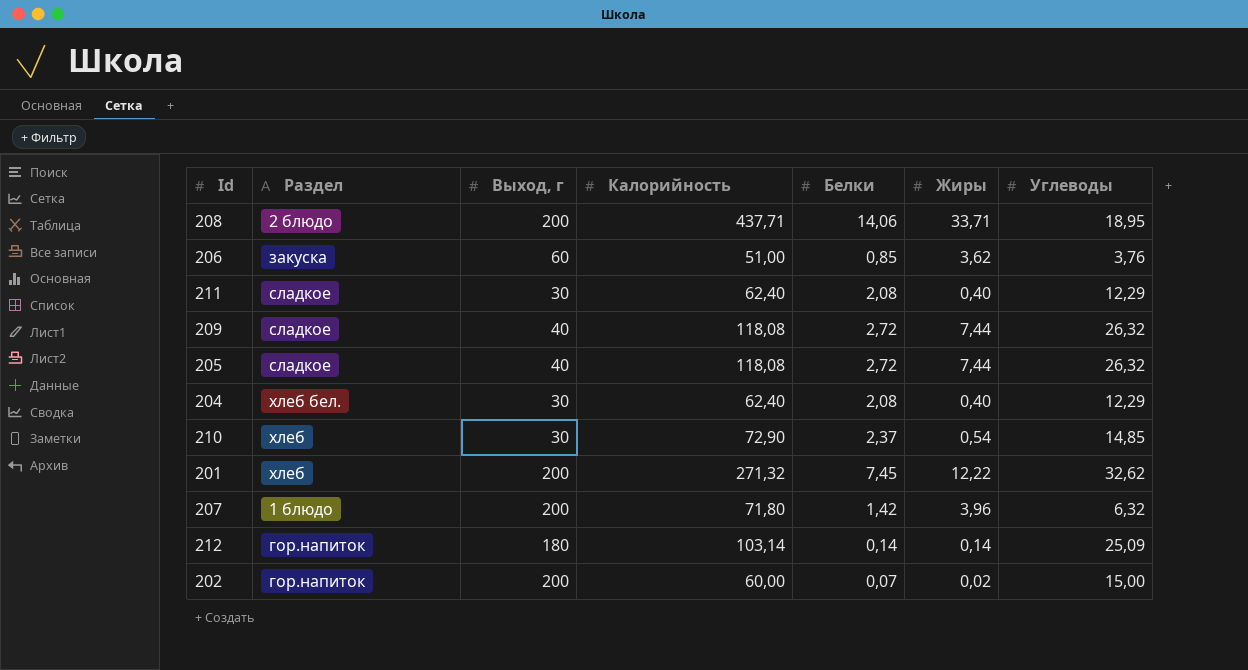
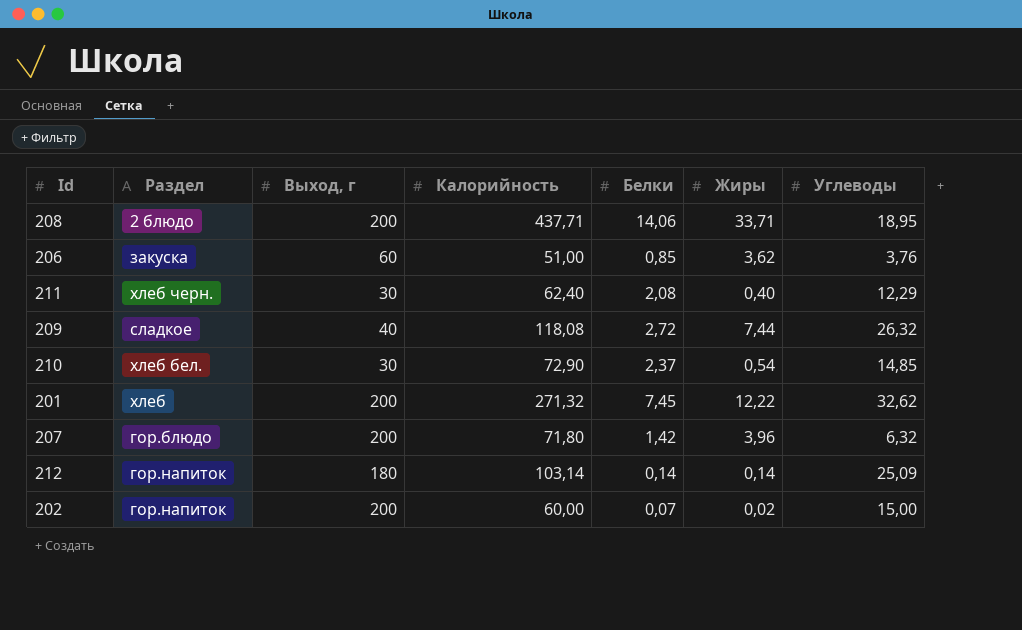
row 205: сладкое | 40 | 118,08 | 2,72 | 7,44 | 26,32 -> none
row 204: хлеб бел. | 30 | 62,40 | 2,08 | 0,40 | 12,29 -> none
211 | Раздел: сладкое -> хлеб черн.
210 | Раздел: хлеб -> хлеб бел.
207 | Раздел: 1 блюдо -> гор.блюдо

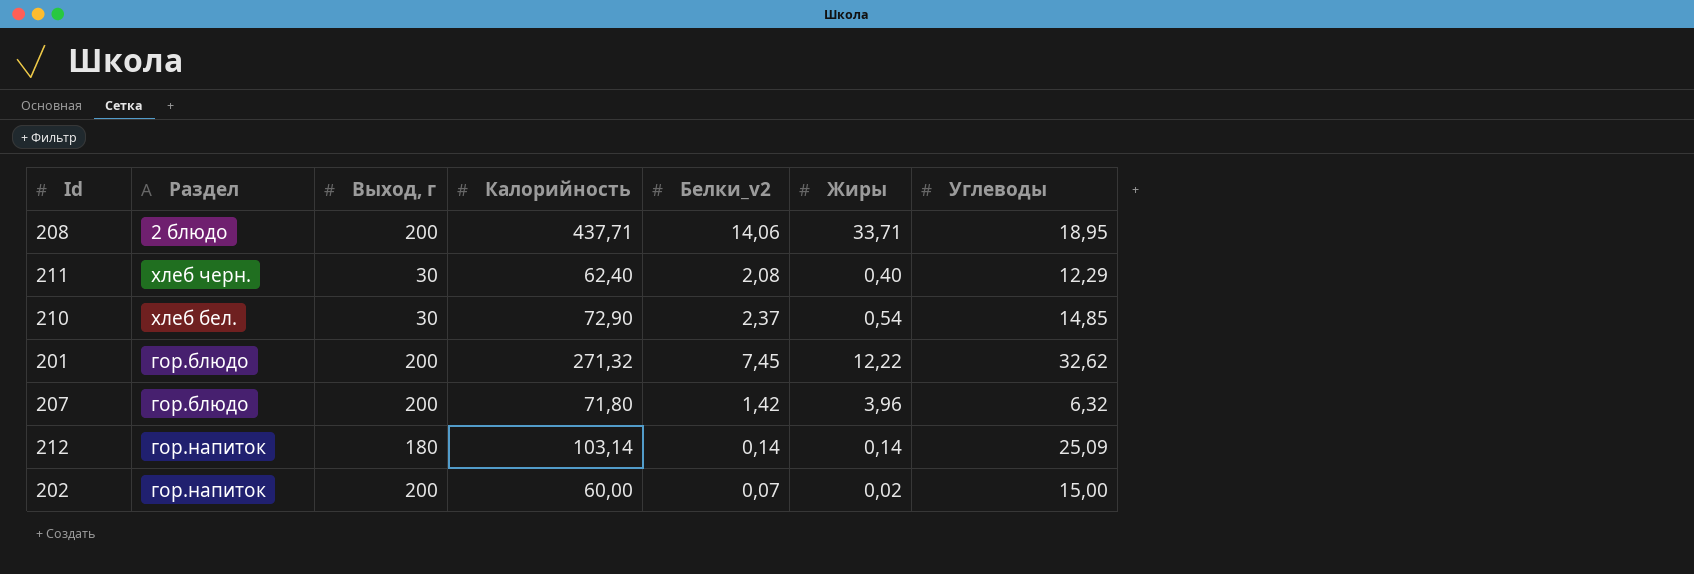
column name: Белки -> Белки_v2
row 206: закуска | 60 | 51,00 | 0,85 | 3,62 | 3,76 -> none
row 209: сладкое | 40 | 118,08 | 2,72 | 7,44 | 26,32 -> none
201 | Раздел: хлеб -> гор.блюдо

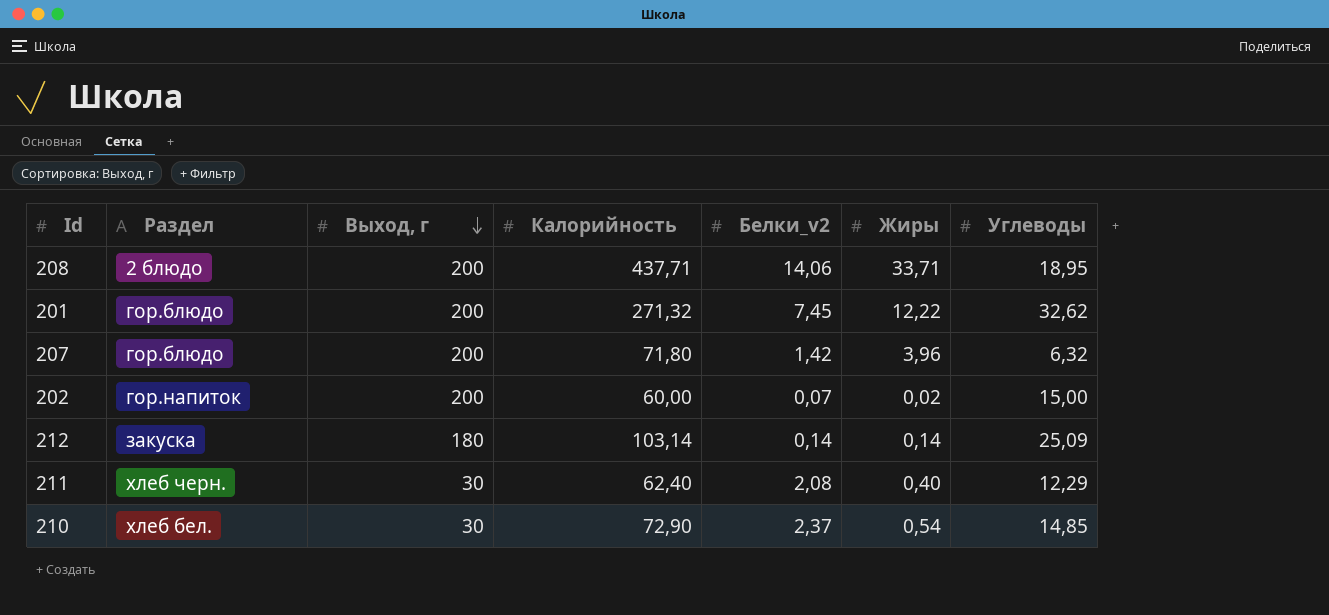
row order: none -> Выход, г descending
212 | Раздел: гор.напиток -> закуска

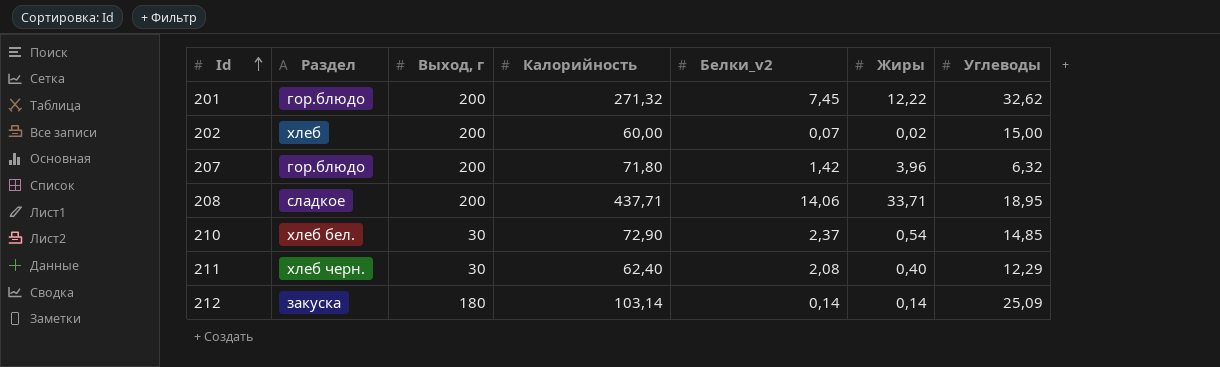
row order: Выход, г descending -> Id ascending
202 | Раздел: гор.напиток -> хлеб
208 | Раздел: 2 блюдо -> сладкое

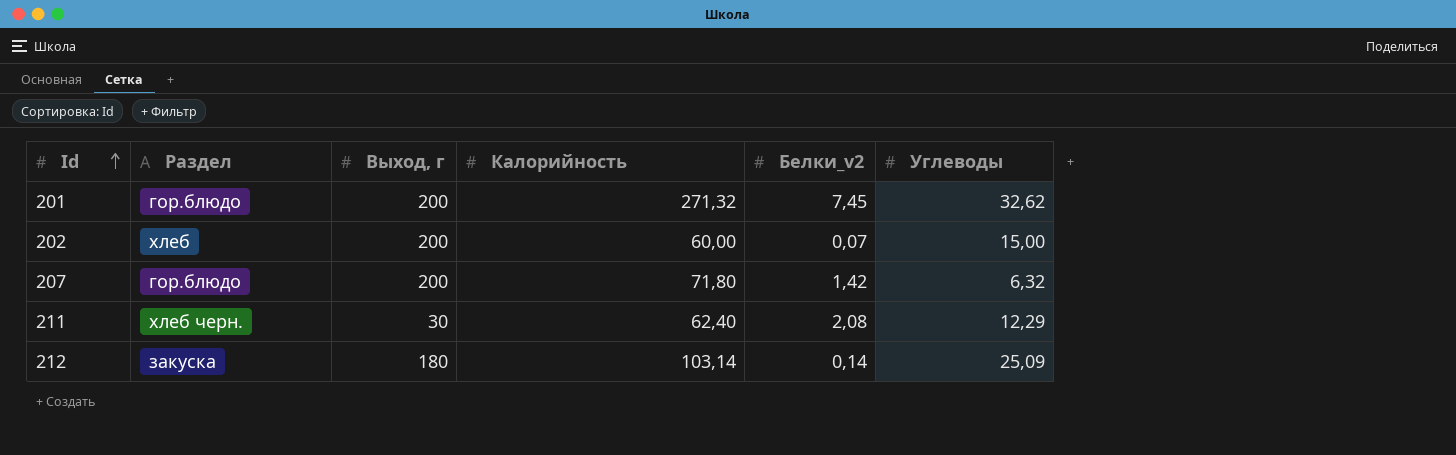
column Жиры | position: 6 -> none
row 208: сладкое | 200 | 437,71 | 14,06 | 33,71 | 18,95 -> none
row 210: хлеб бел. | 30 | 72,90 | 2,37 | 0,54 | 14,85 -> none

